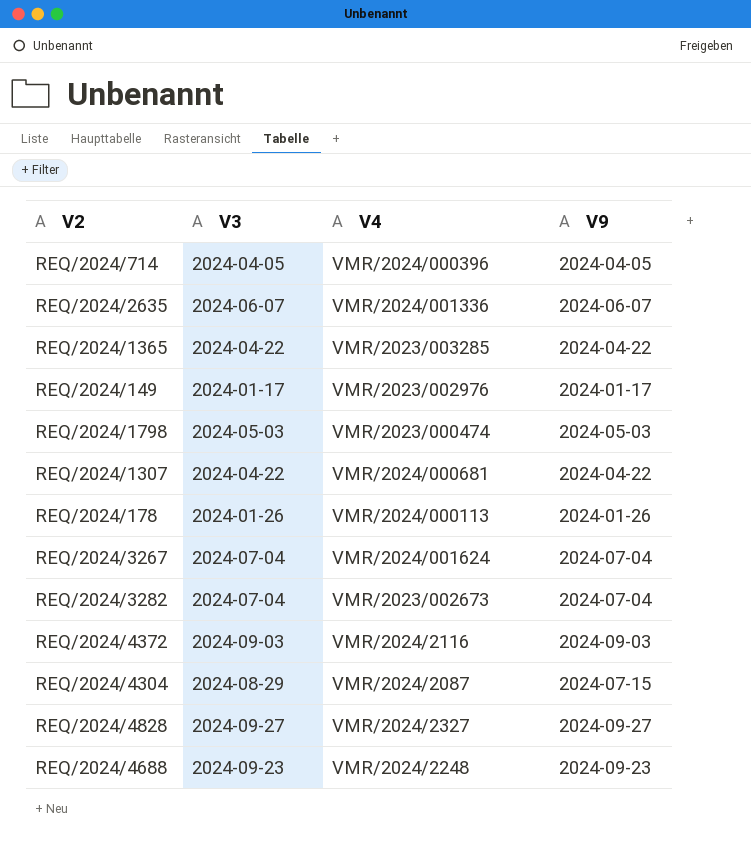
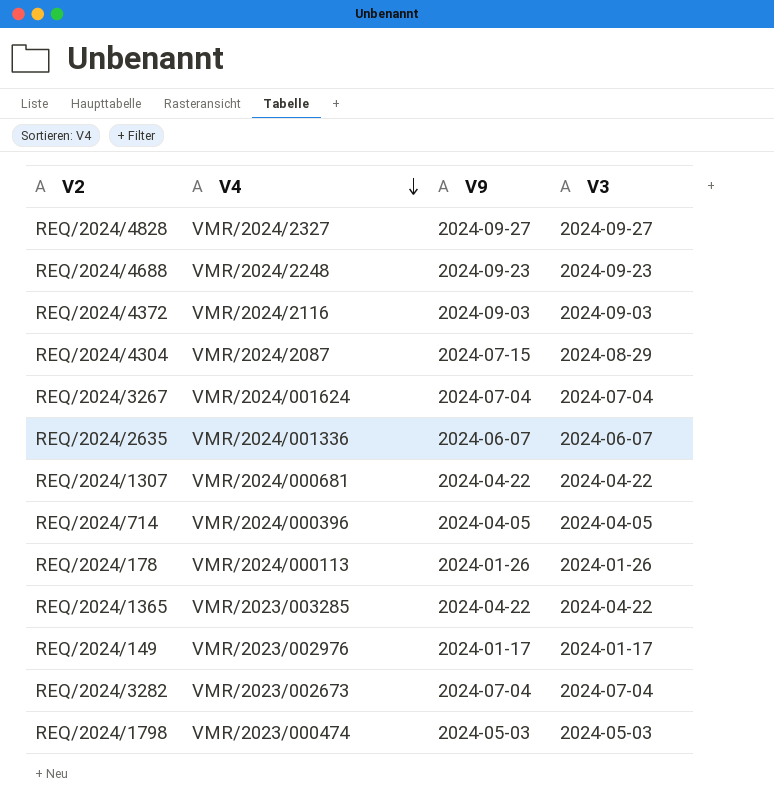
row order: none -> V4 descending
column V3 | position: 2 -> 4

